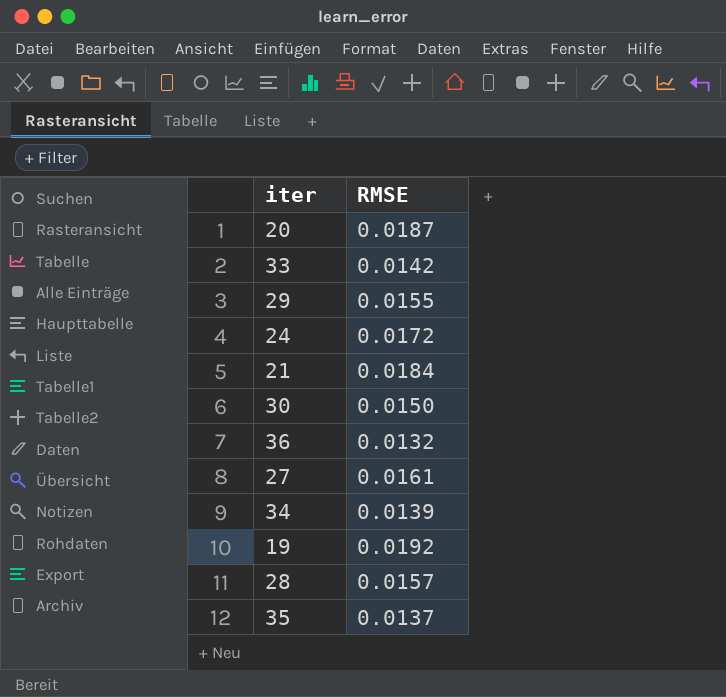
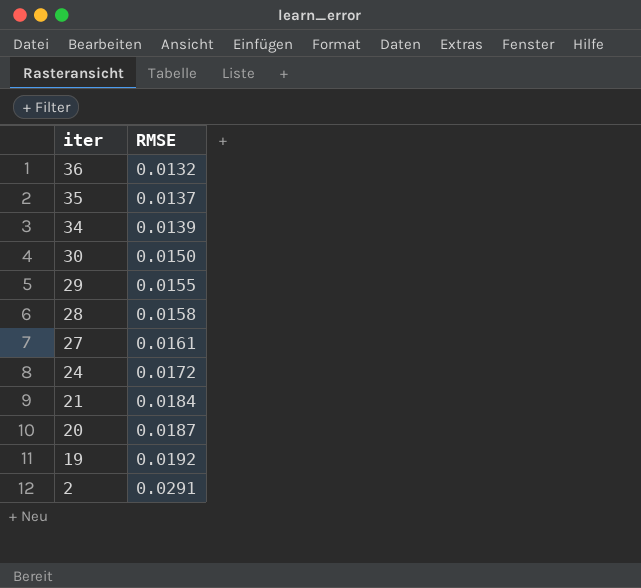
row order: none -> iter descending
row 33: 0.0142 -> none
28 | RMSE: 0.0157 -> 0.0158
row 2: none -> 0.0291

